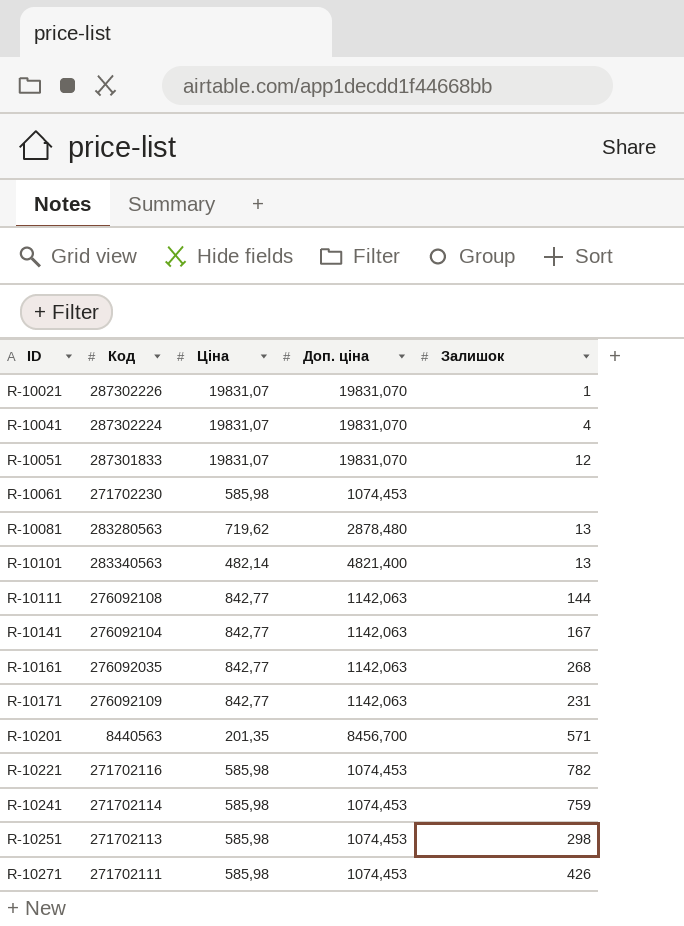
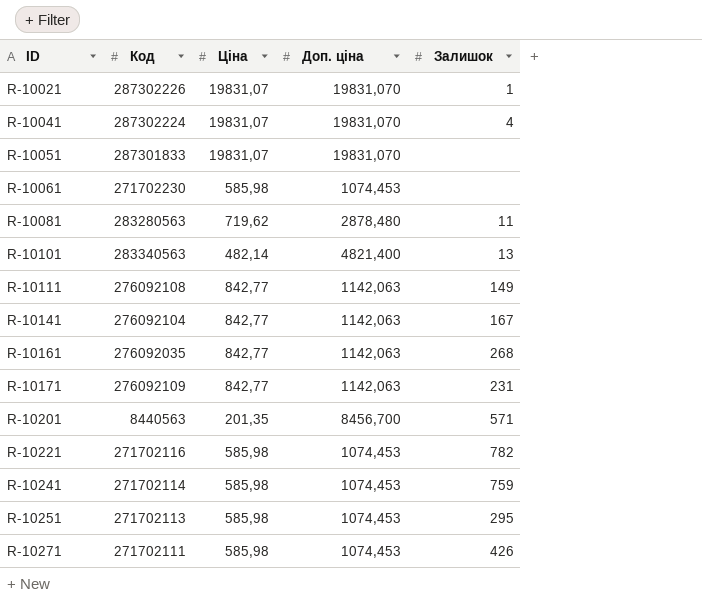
R-10051 | Залишок: 12 -> none
R-10081 | Залишок: 13 -> 11
R-10111 | Залишок: 144 -> 149
R-10251 | Залишок: 298 -> 295

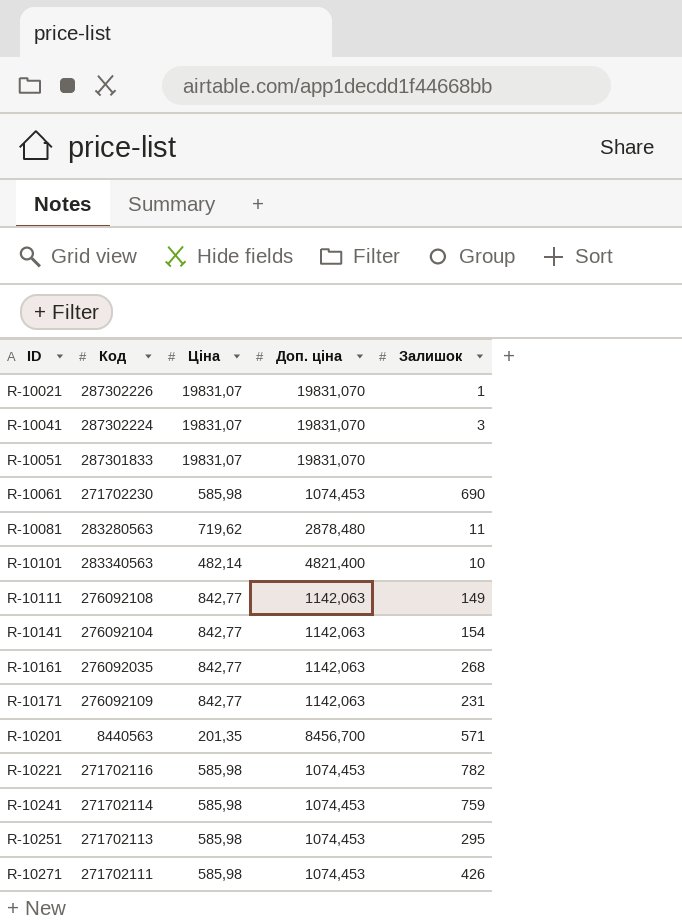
R-10041 | Залишок: 4 -> 3
R-10061 | Залишок: none -> 690
R-10101 | Залишок: 13 -> 10
R-10141 | Залишок: 167 -> 154

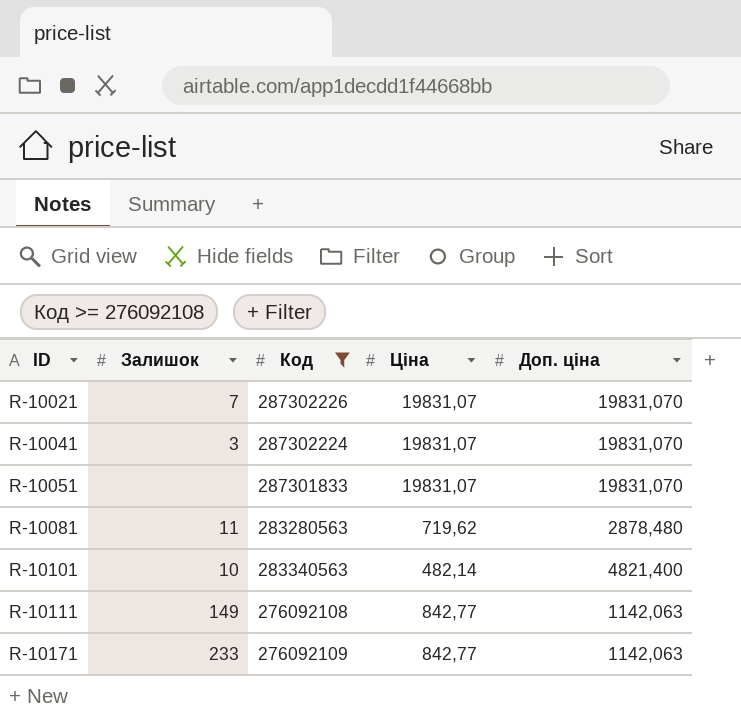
filter: none -> Код >= 276092108
column Залишок | position: 5 -> 2
R-10021 | Залишок: 1 -> 7
R-10171 | Залишок: 231 -> 233

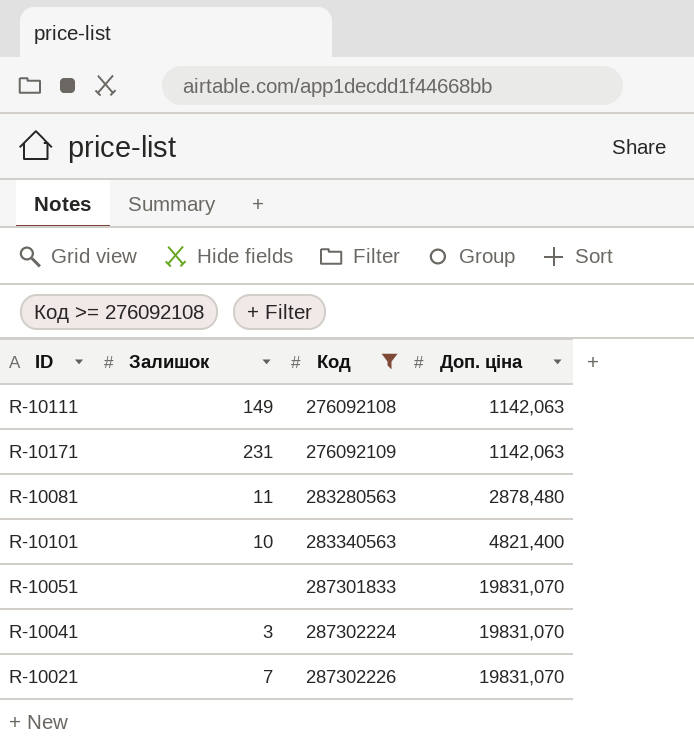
row order: ID ascending -> Код ascending
column Ціна | position: 4 -> none
R-10171 | Залишок: 233 -> 231

